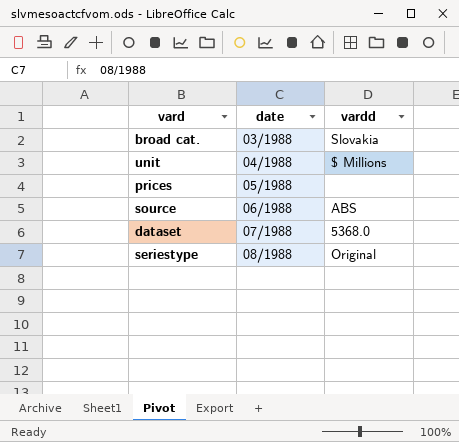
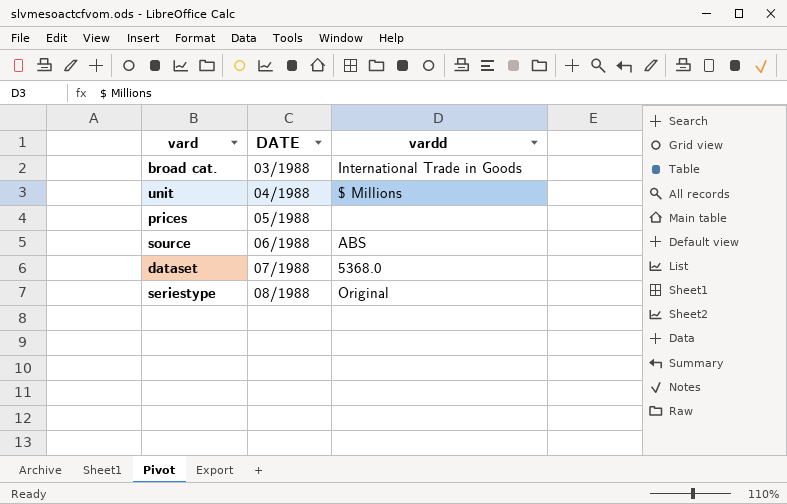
column name: date -> DATE
broad cat. | vardd: Slovakia -> International Trade in Goods

